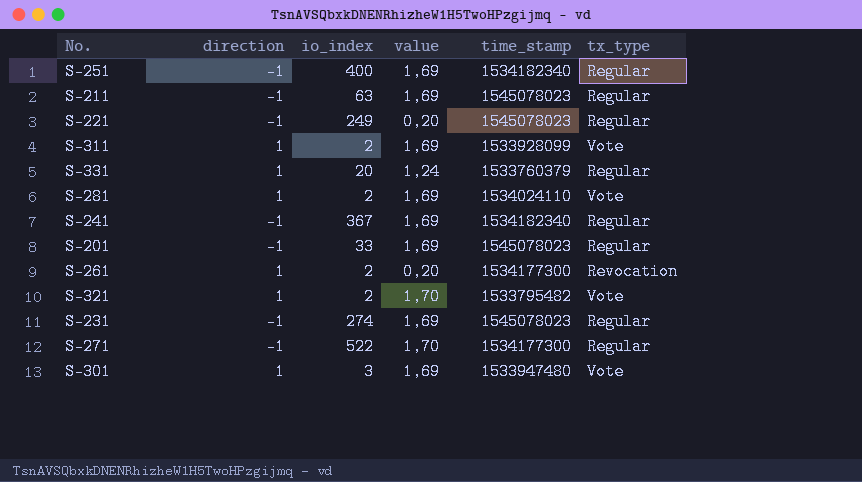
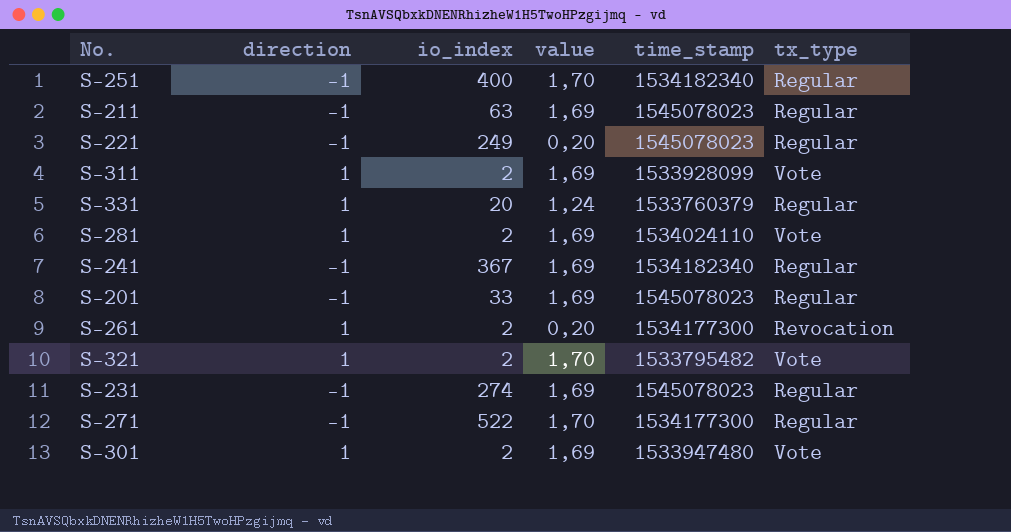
S-251 | value: 1,69 -> 1,70
S-301 | io_index: 3 -> 2

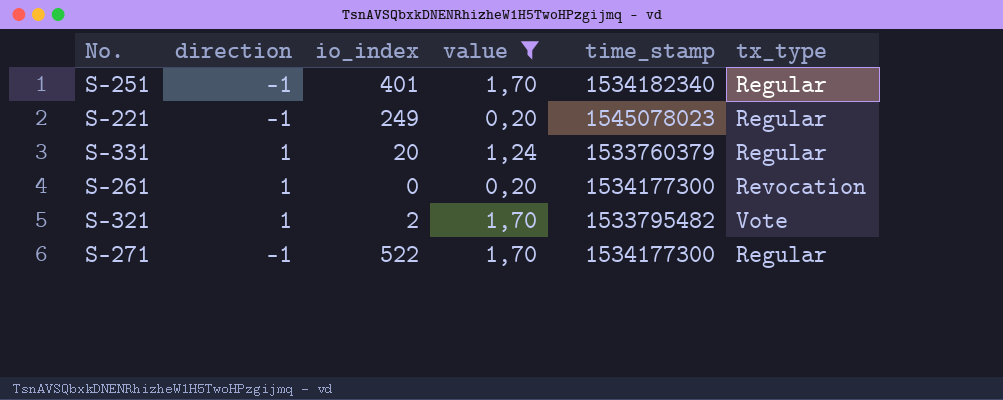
filter: none -> value != 1,69
S-251 | io_index: 400 -> 401
S-261 | io_index: 2 -> 0

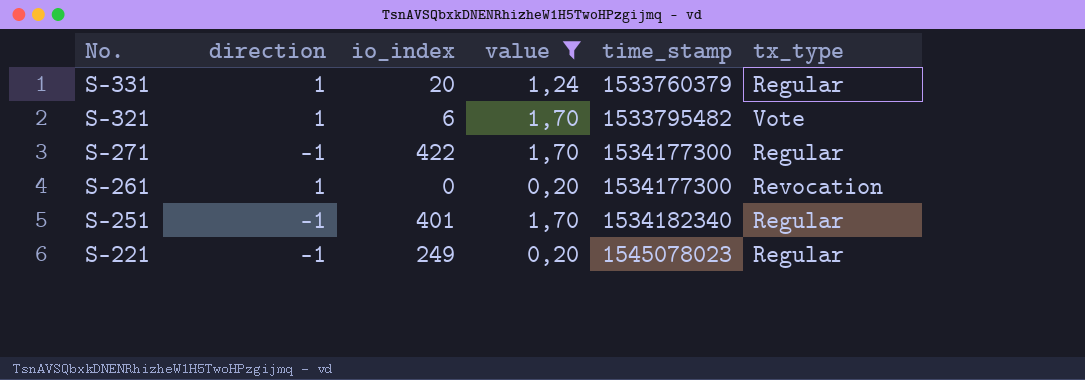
row order: none -> No. descending
S-321 | io_index: 2 -> 6
S-271 | io_index: 522 -> 422

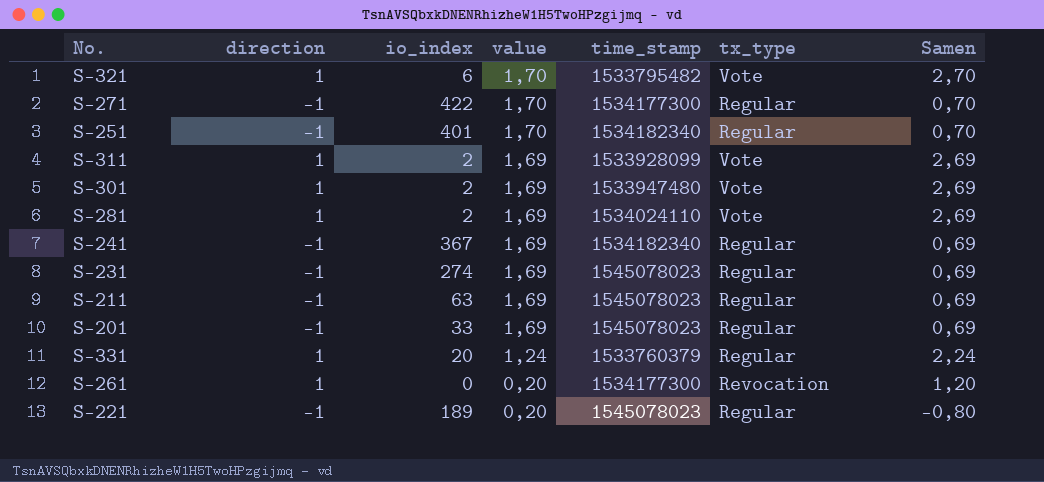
filter: value != 1,69 -> none
row order: No. descending -> value descending
column Samen | formula: none -> [direction] + [value]
S-221 | io_index: 249 -> 189

